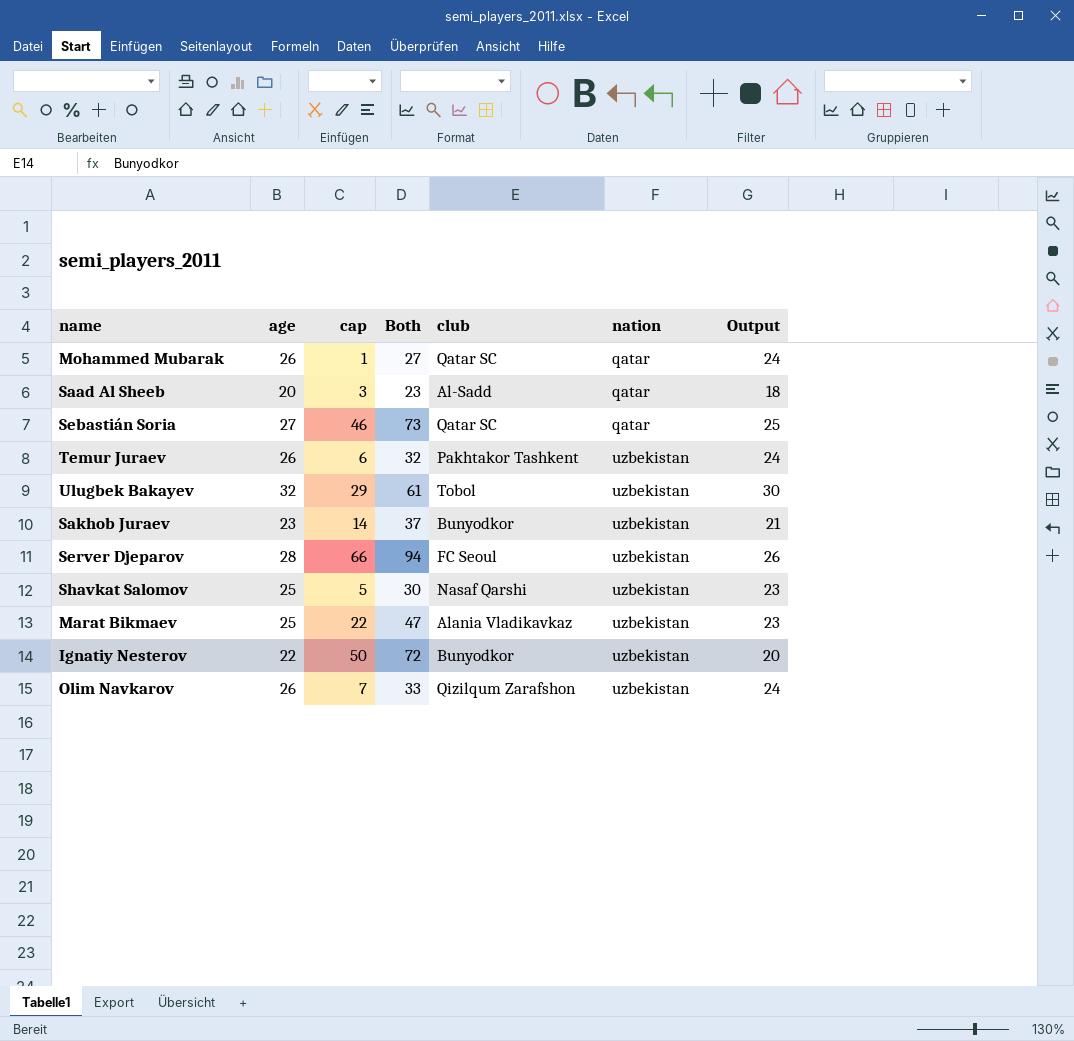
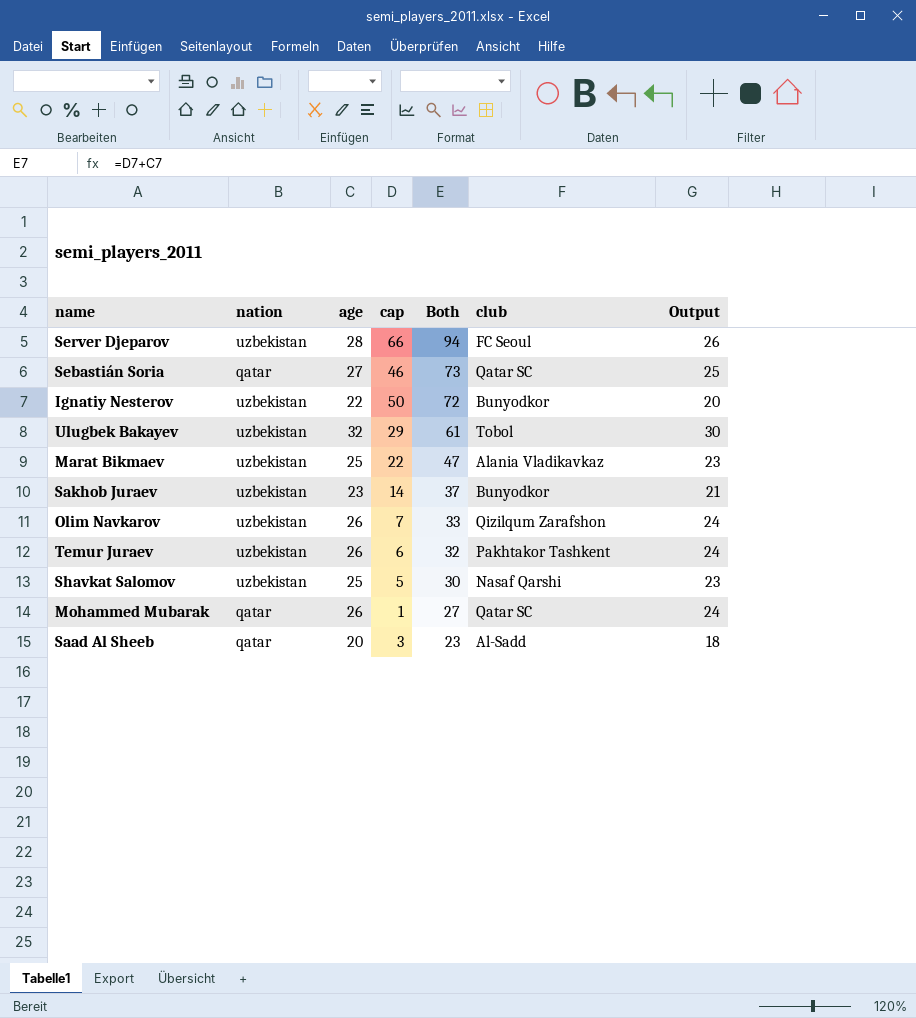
row order: nation ascending -> Both descending
column nation | position: 6 -> 2

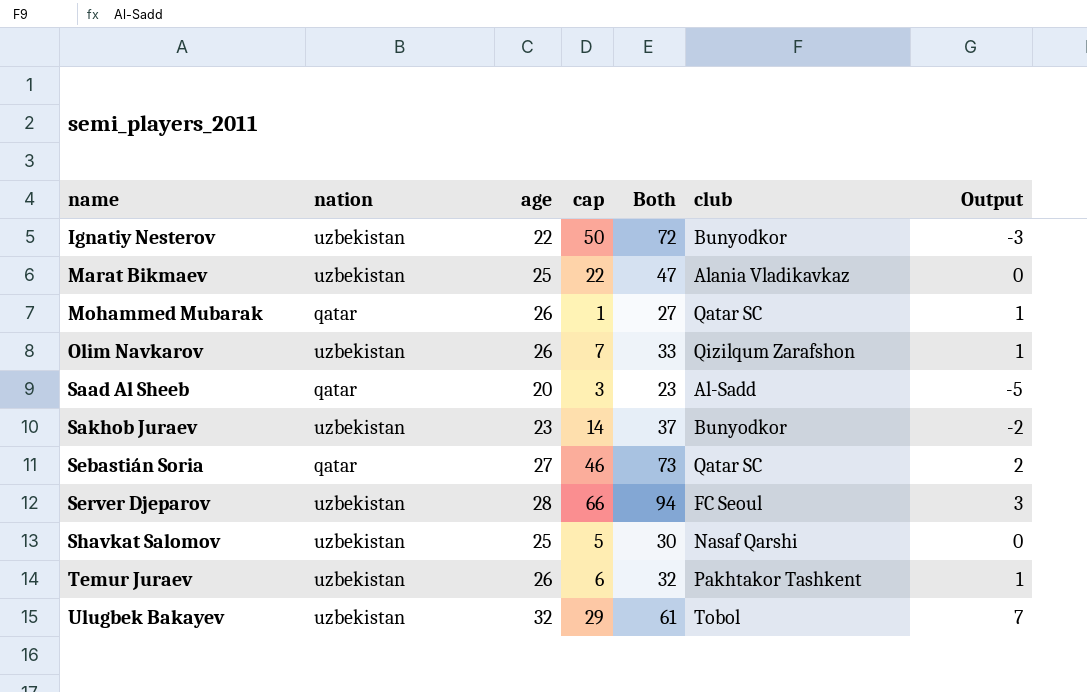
row order: Both descending -> name ascending
column Output | formula: [age] - 2 -> [age] - 25

